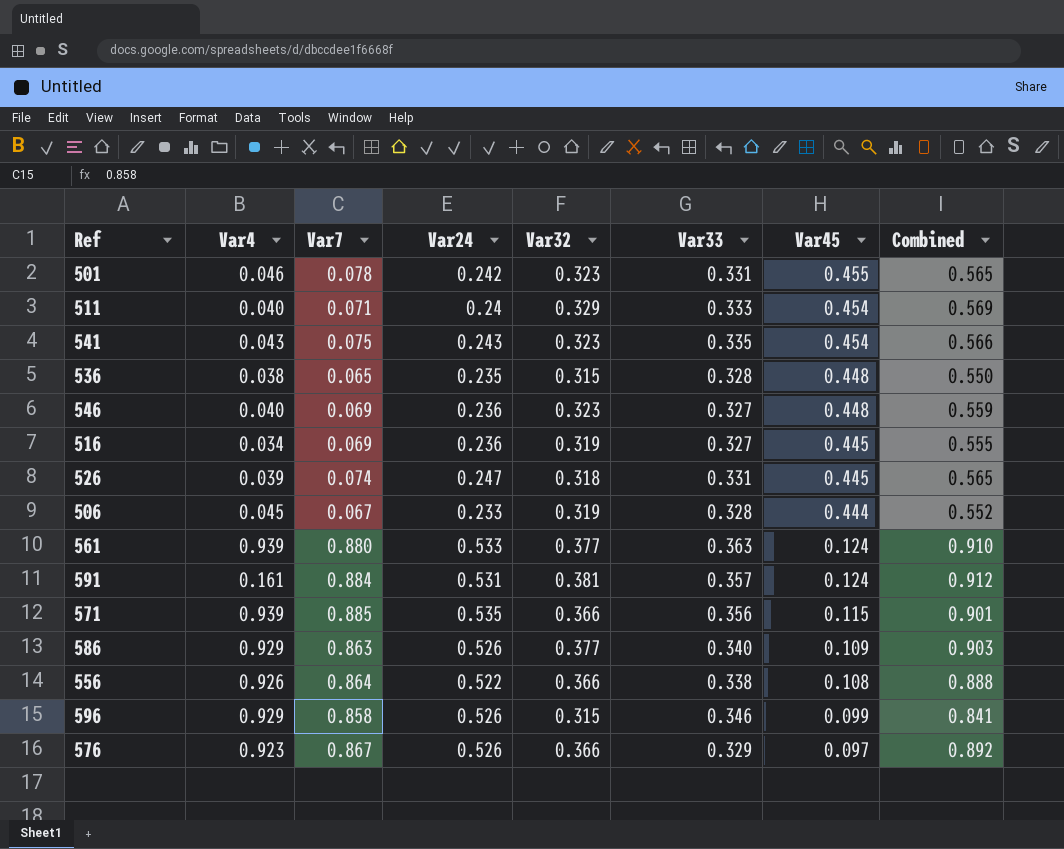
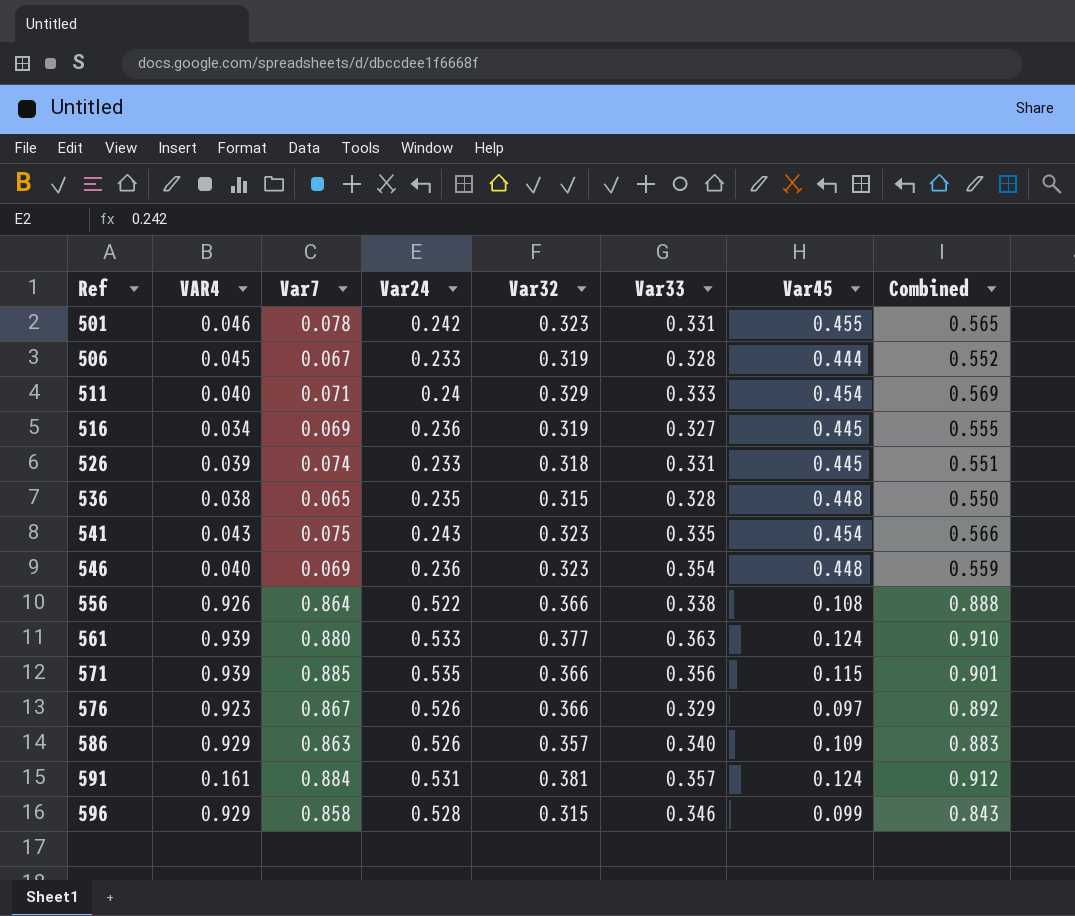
row order: Var45 descending -> Ref ascending
column name: Var4 -> VAR4
526 | Var24: 0.247 -> 0.233
526 | Combined: 0.565 -> 0.551
546 | Var33: 0.327 -> 0.354
586 | Var32: 0.377 -> 0.357
586 | Combined: 0.903 -> 0.883
596 | Var24: 0.526 -> 0.528
596 | Combined: 0.841 -> 0.843

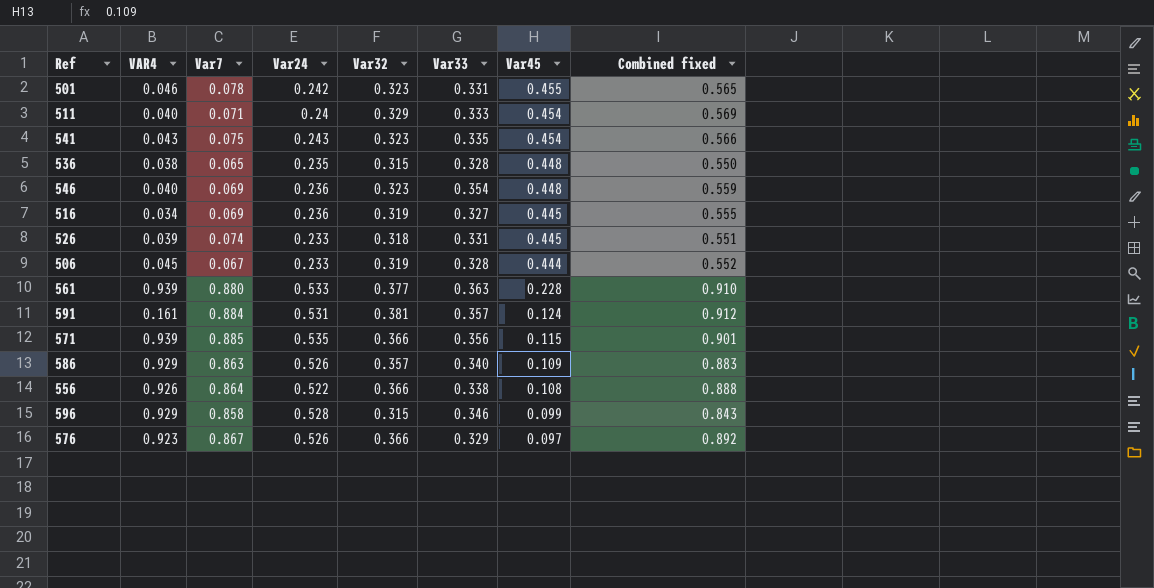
row order: Ref ascending -> Var45 descending
column name: Combined -> Combined fixed
561 | Var45: 0.124 -> 0.228

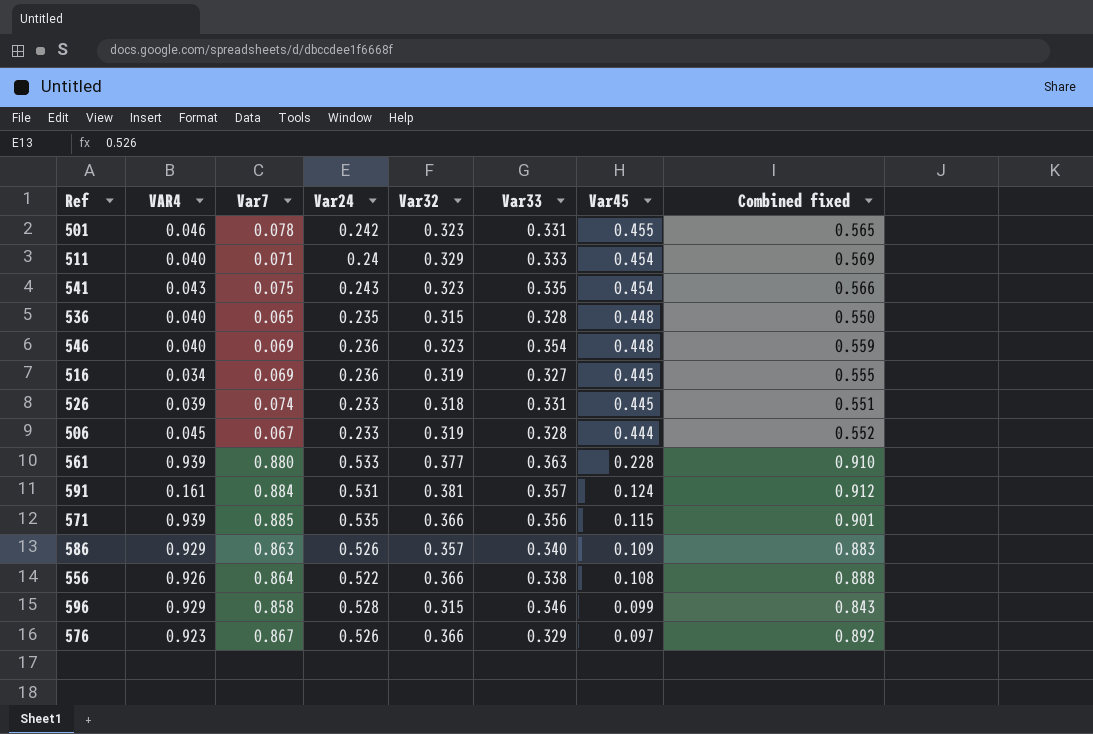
536 | VAR4: 0.038 -> 0.040

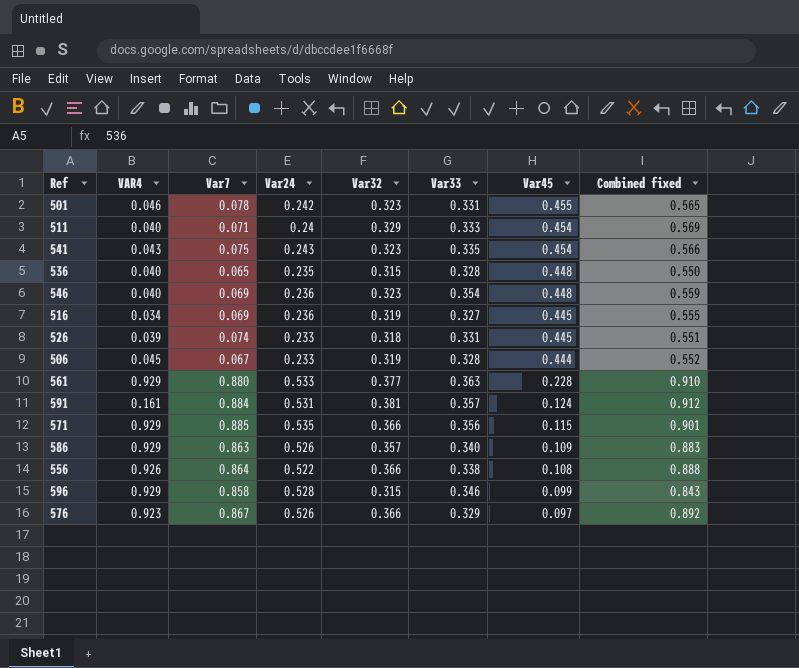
561 | VAR4: 0.939 -> 0.929
571 | VAR4: 0.939 -> 0.929

